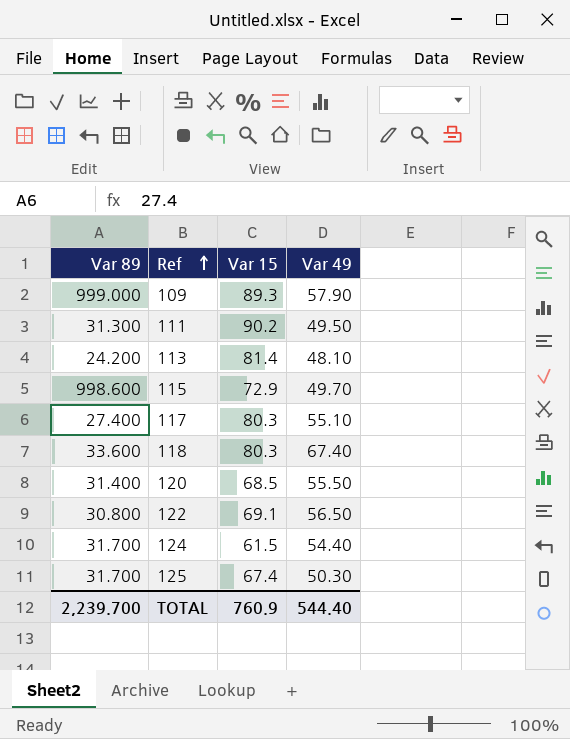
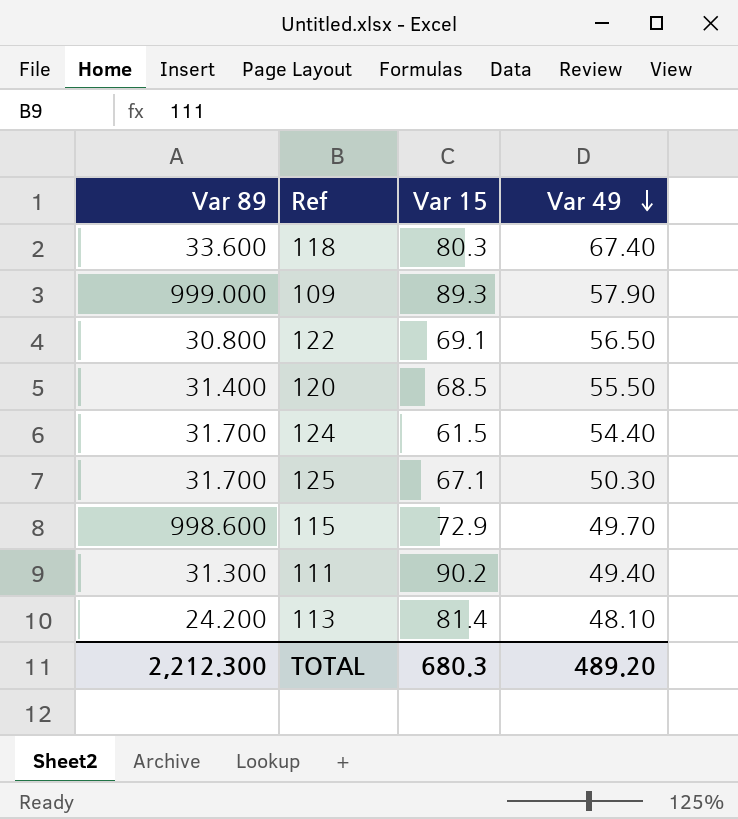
row order: Ref ascending -> Var 49 descending
row 117: 27.400 | 80.3 | 55.10 -> none
125 | Var 15: 67.4 -> 67.1
111 | Var 49: 49.50 -> 49.40
TOTAL | Var 89: 2,239.700 -> 2,212.300
TOTAL | Var 15: 760.9 -> 680.3
TOTAL | Var 49: 544.40 -> 489.20

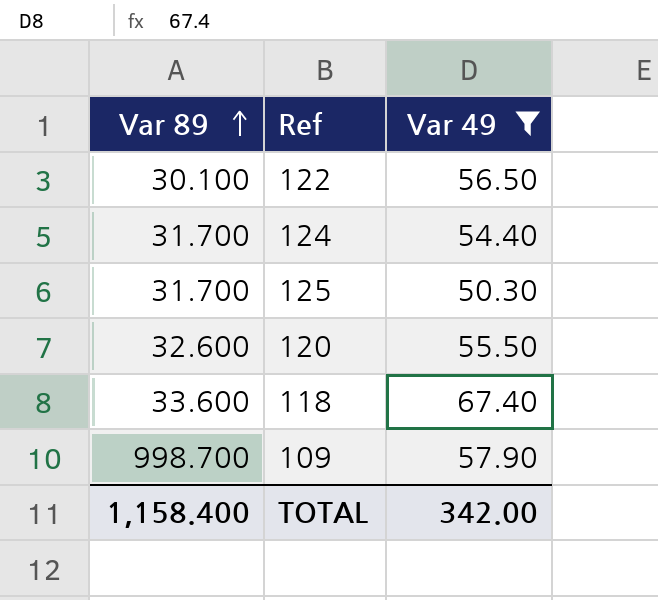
filter: none -> Var 49 >= 50.30
row order: Var 49 descending -> Var 89 ascending
column Var 15 | position: 3 -> none
122 | Var 89: 30.800 -> 30.100
120 | Var 89: 31.400 -> 32.600
109 | Var 89: 999.000 -> 998.700
TOTAL | Var 89: 2,212.300 -> 1,158.400
TOTAL | Var 49: 489.20 -> 342.00

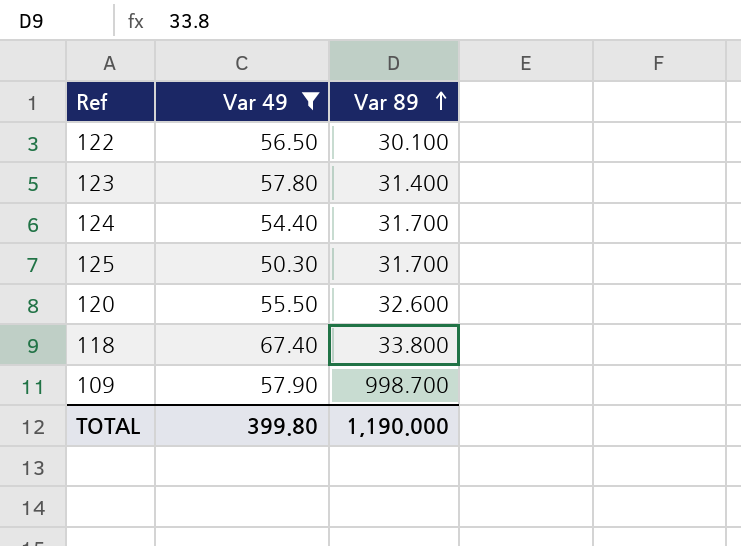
column Var 89 | position: 1 -> 3
row 123: none -> 57.80 | 31.400
118 | Var 89: 33.600 -> 33.800
TOTAL | Var 49: 342.00 -> 399.80
TOTAL | Var 89: 1,158.400 -> 1,190.000

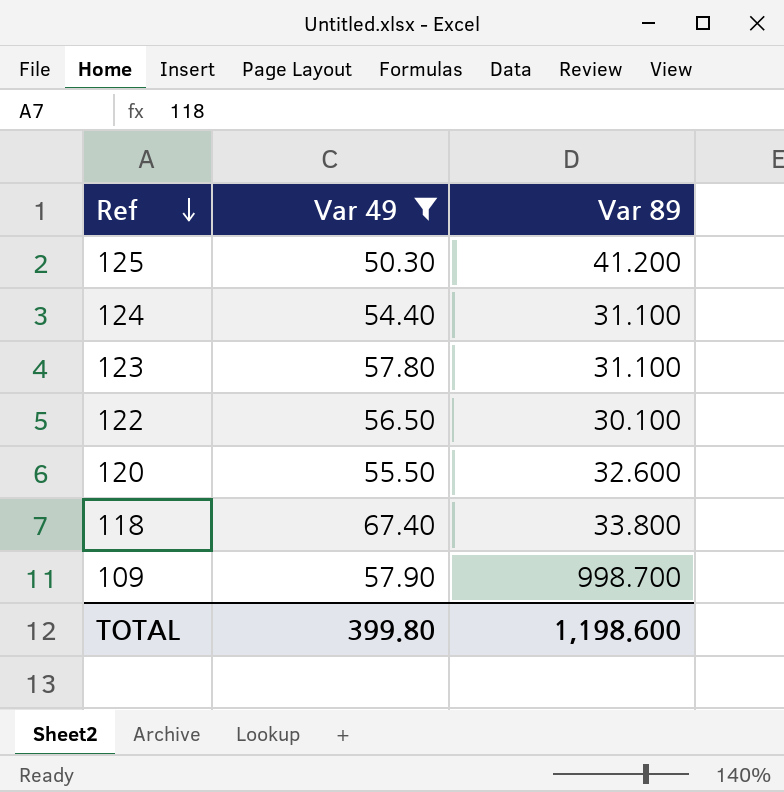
row order: Var 89 ascending -> Ref descending
125 | Var 89: 31.700 -> 41.200
124 | Var 89: 31.700 -> 31.100
123 | Var 89: 31.400 -> 31.100
TOTAL | Var 89: 1,190.000 -> 1,198.600

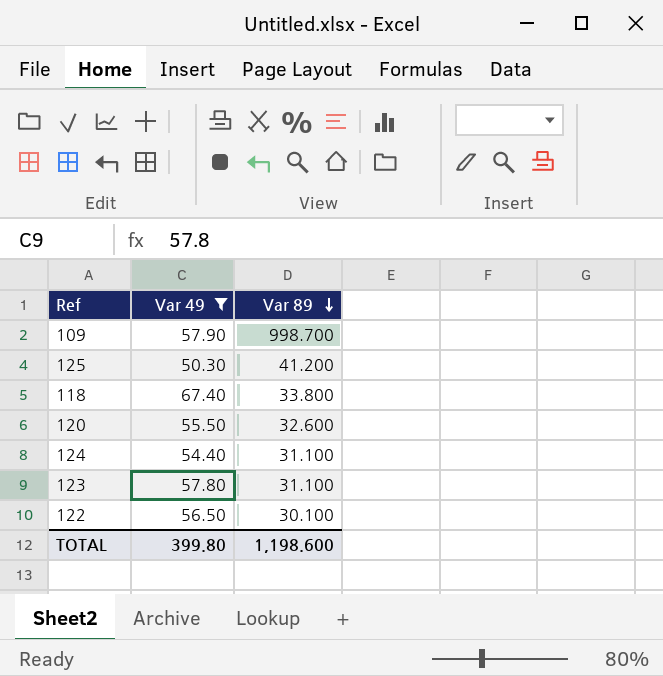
row order: Ref descending -> Var 89 descending

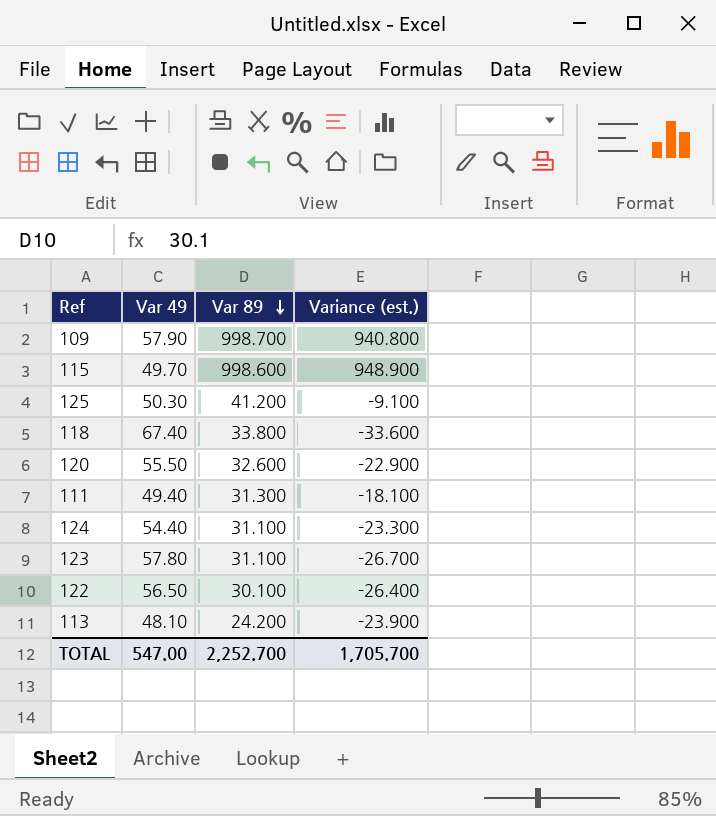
filter: Var 49 >= 50.30 -> none
column Variance (est.) | formula: none -> [Var 89] - [Var 49]
TOTAL | Var 49: 399.80 -> 547.00
TOTAL | Var 89: 1,198.600 -> 2,252.700

